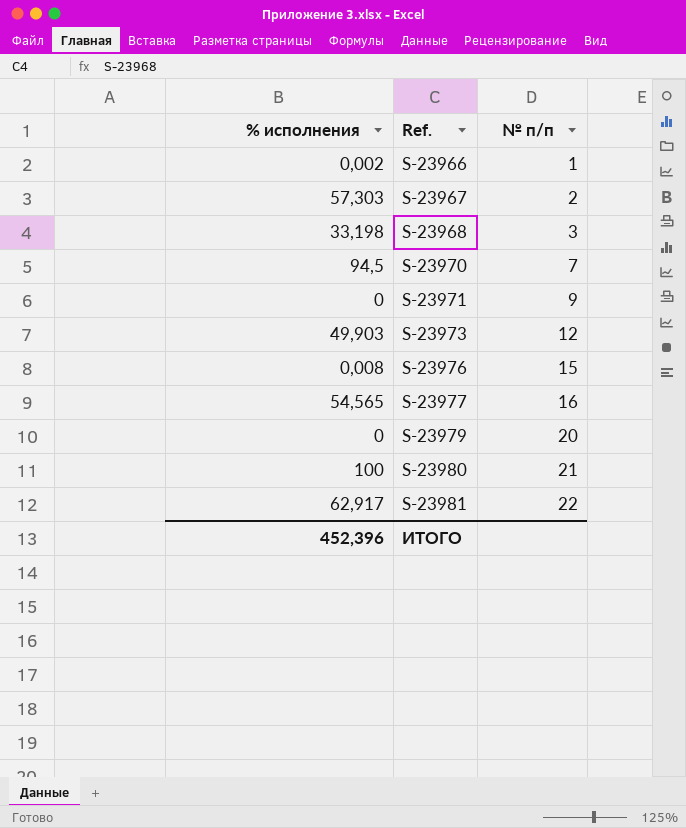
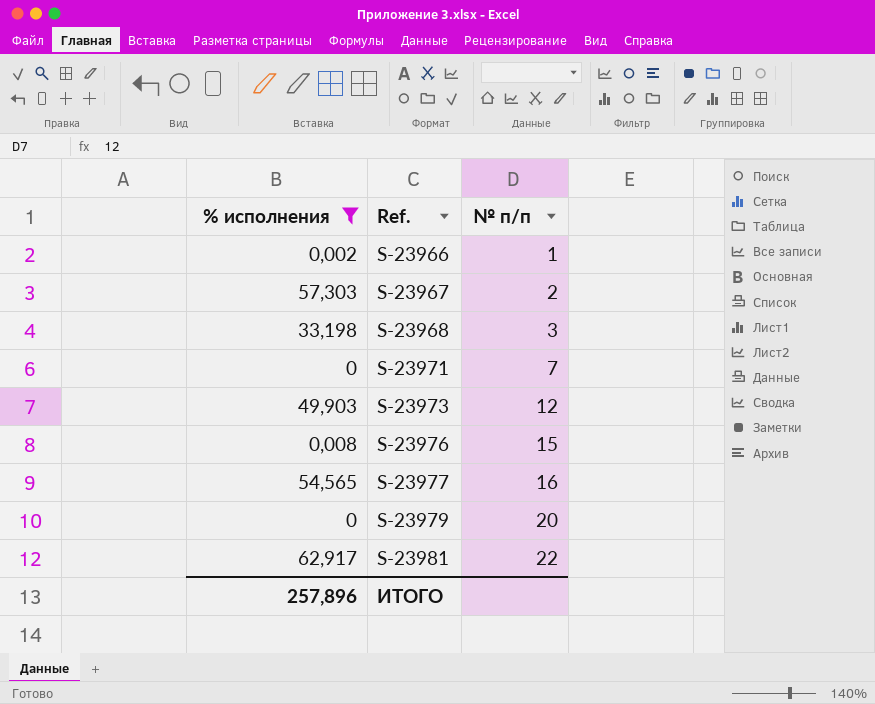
filter: none -> % исполнения <= 62,917
S-23971 | № п/п: 9 -> 7
ИТОГО | % исполнения: 452,396 -> 257,896

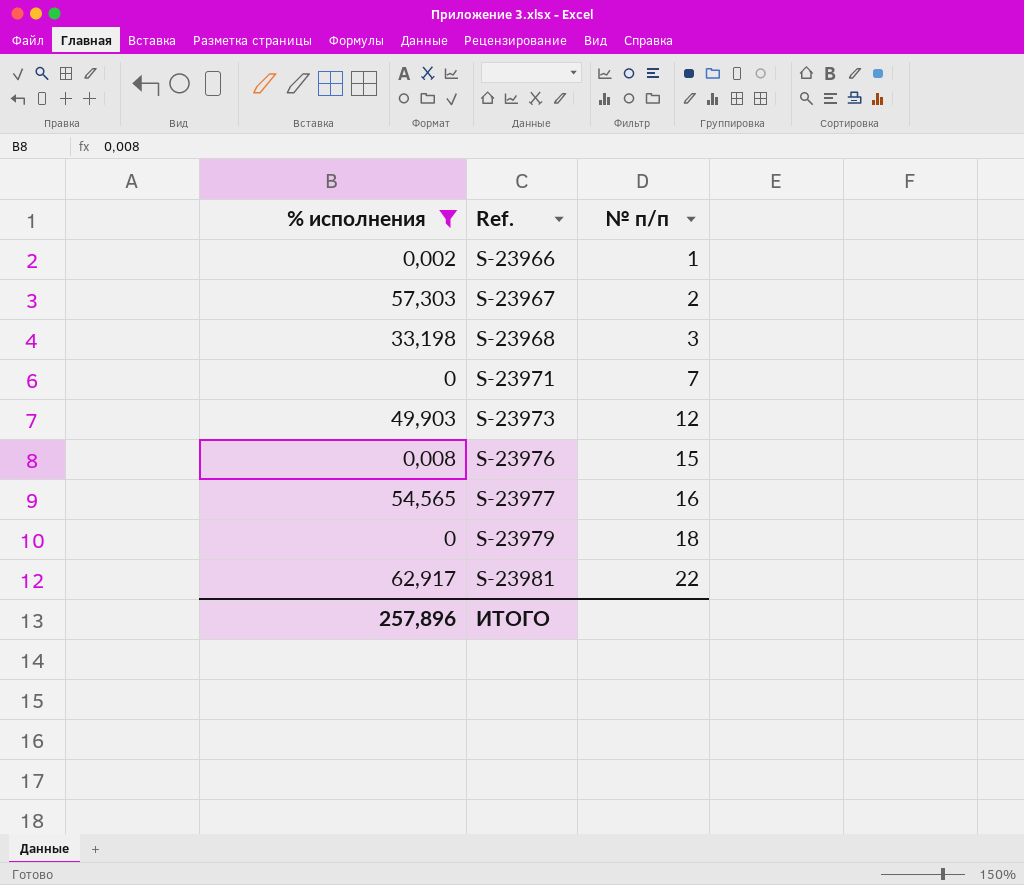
S-23979 | № п/п: 20 -> 18

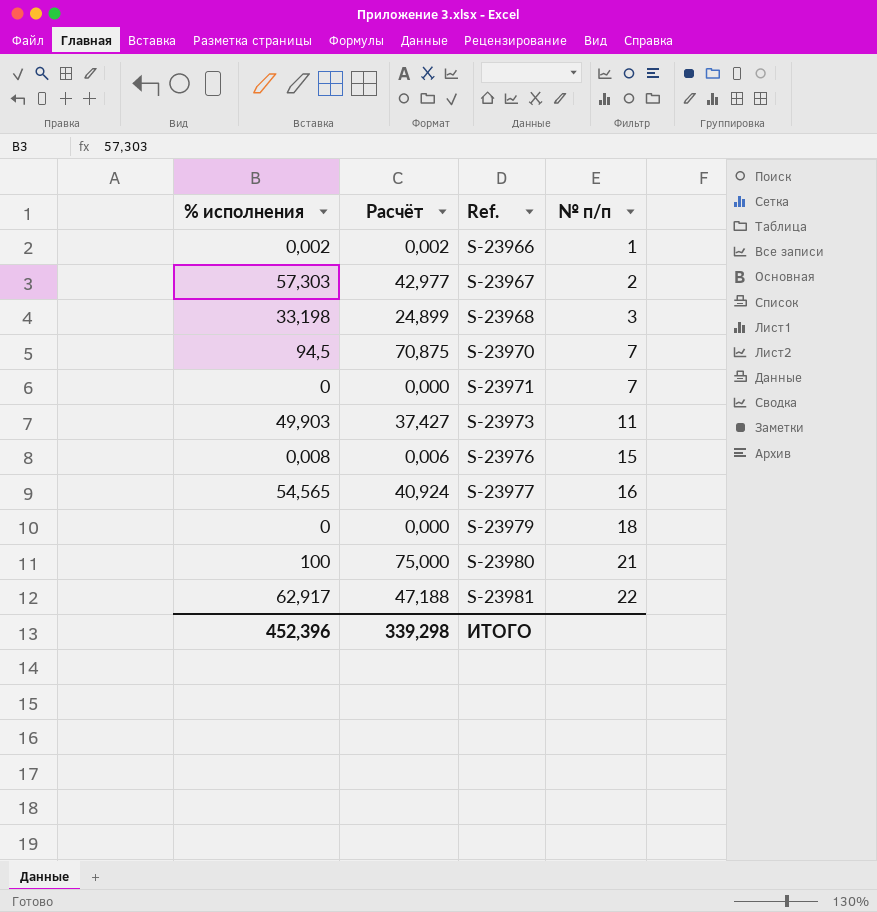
filter: % исполнения <= 62,917 -> none
column Расчёт | formula: none -> [% исполнения] * 0,75
S-23973 | № п/п: 12 -> 11
ИТОГО | % исполнения: 257,896 -> 452,396

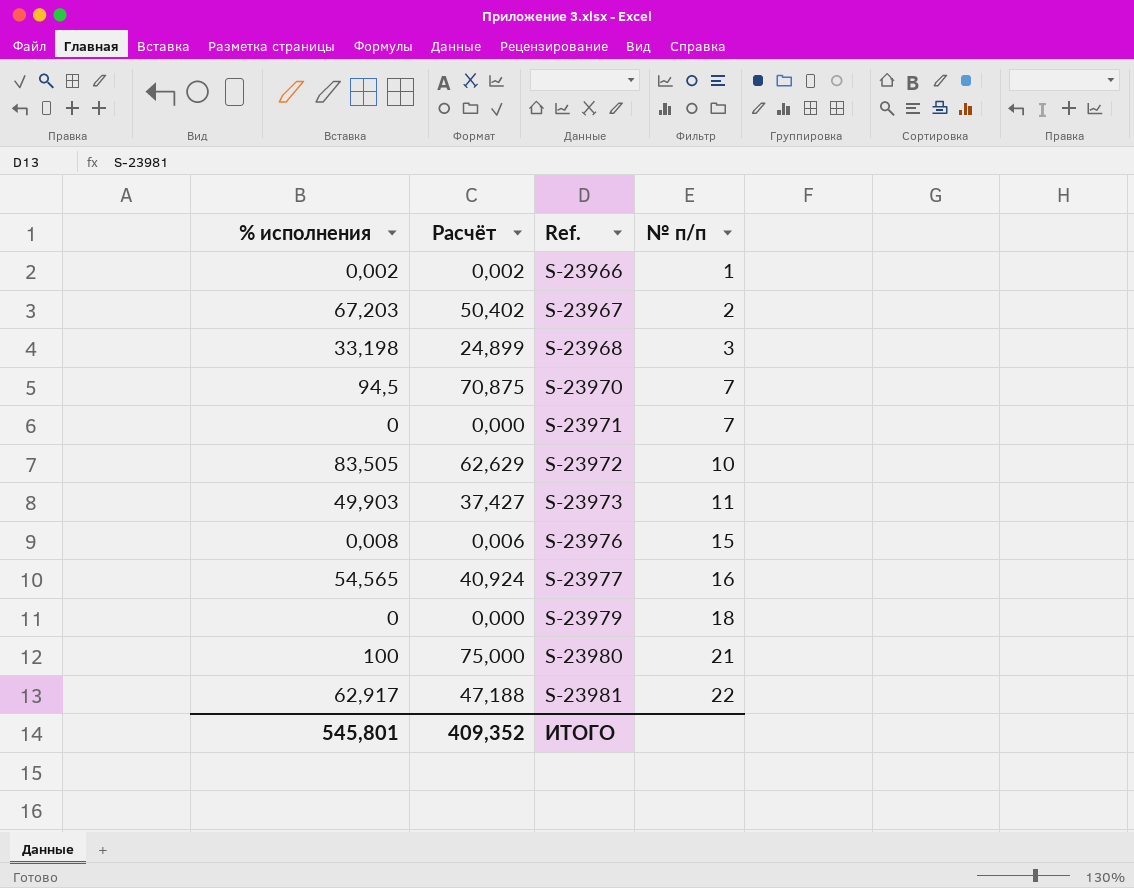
S-23967 | % исполнения: 57,303 -> 67,203
S-23967 | Расчёт: 42,977 -> 50,402
row S-23972: none -> 83,505 | 62,629 | 10
ИТОГО | % исполнения: 452,396 -> 545,801
ИТОГО | Расчёт: 339,298 -> 409,352

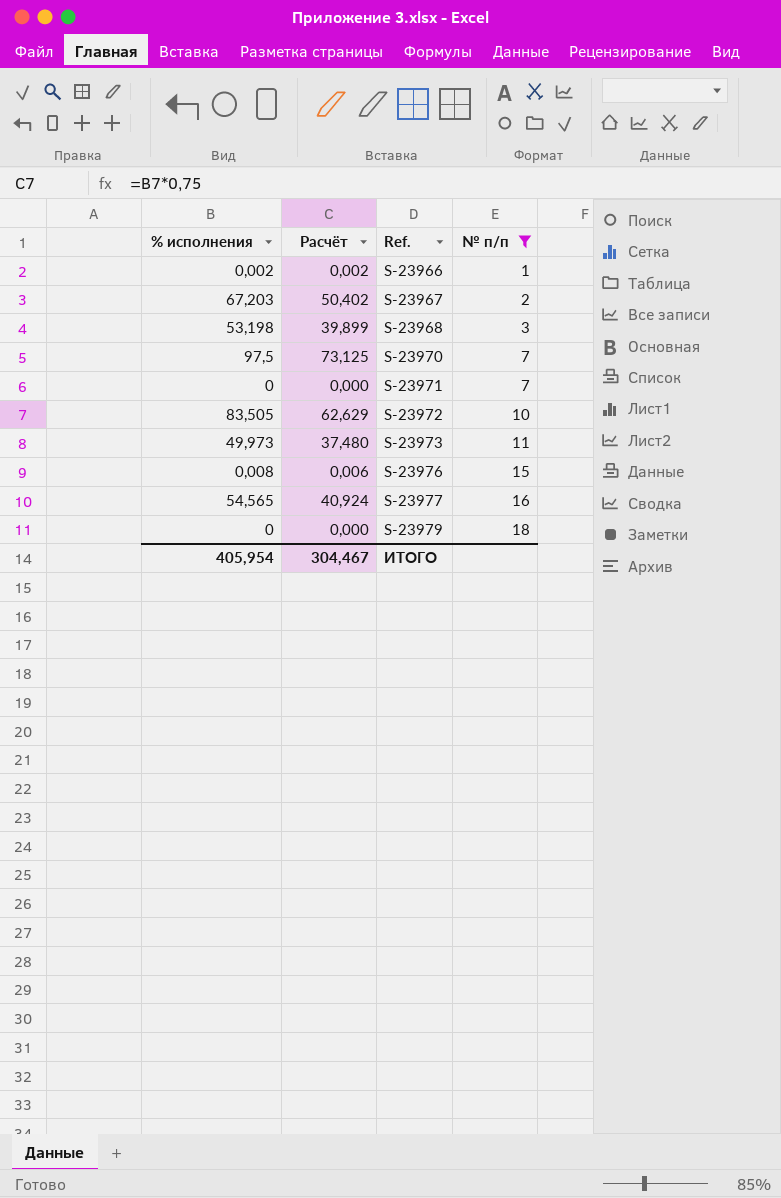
filter: none -> № п/п <= 18
S-23968 | % исполнения: 33,198 -> 53,198
S-23968 | Расчёт: 24,899 -> 39,899
S-23970 | % исполнения: 94,5 -> 97,5
S-23970 | Расчёт: 70,875 -> 73,125
S-23973 | % исполнения: 49,903 -> 49,973
S-23973 | Расчёт: 37,427 -> 37,480
ИТОГО | % исполнения: 545,801 -> 405,954
ИТОГО | Расчёт: 409,352 -> 304,467

